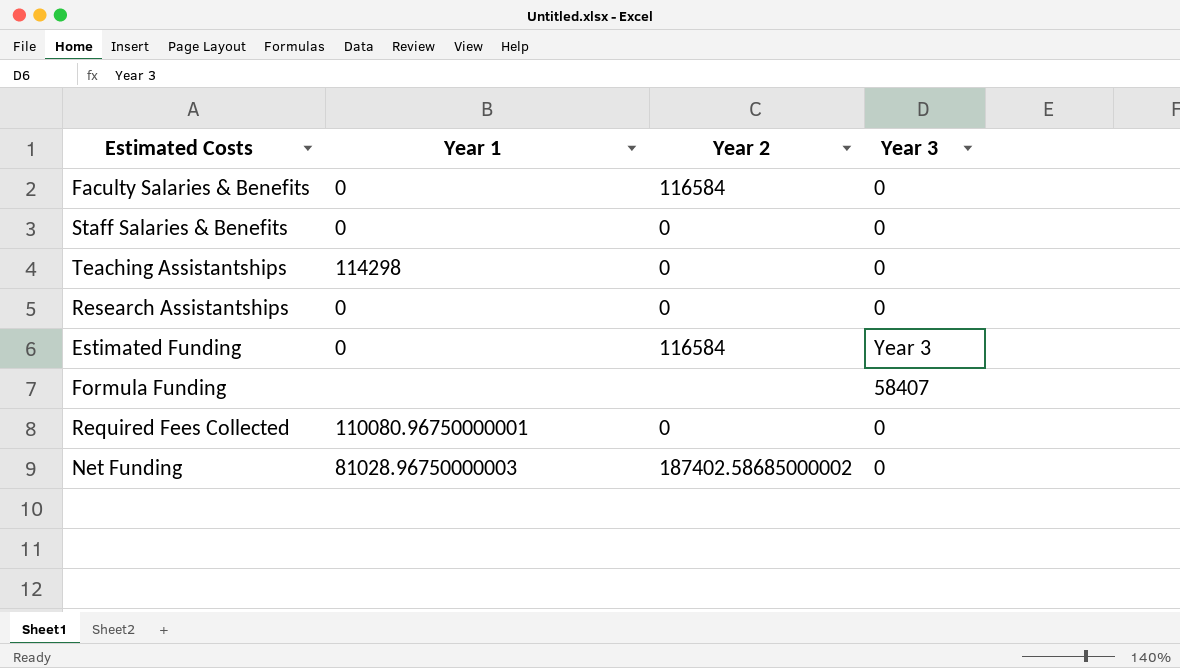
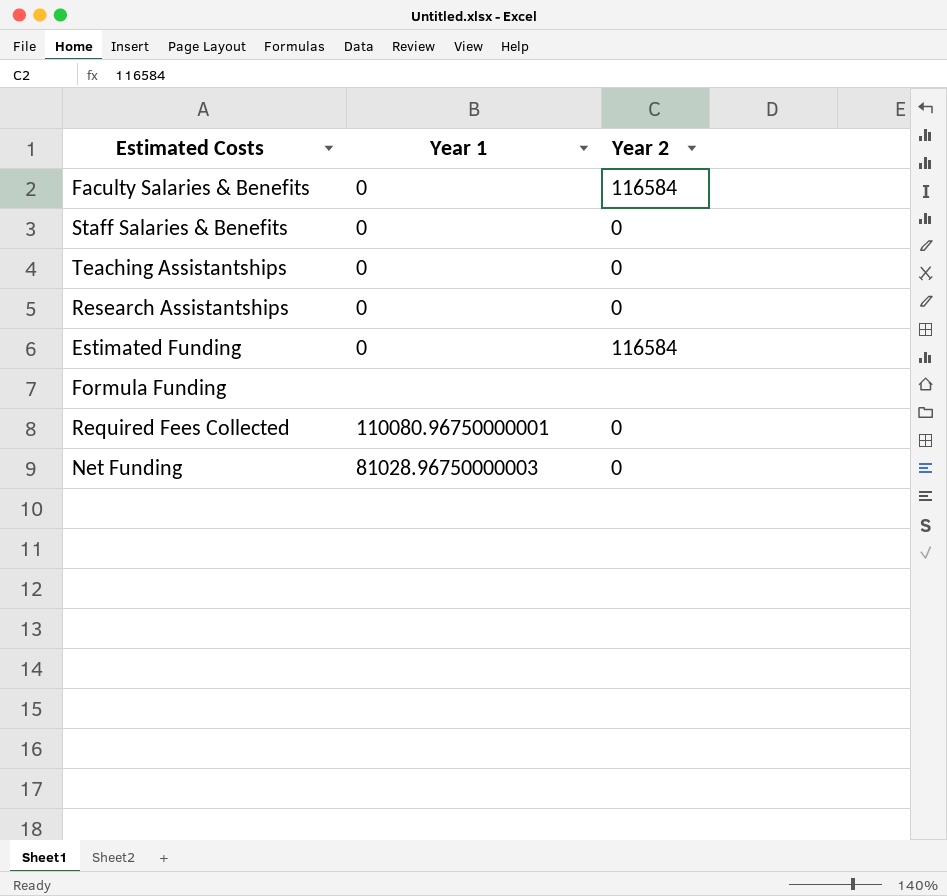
column Year 3 | position: 4 -> none
Teaching Assistantships | Year 1: 114298 -> 0
Net Funding | Year 2: 187402.58685000002 -> 0

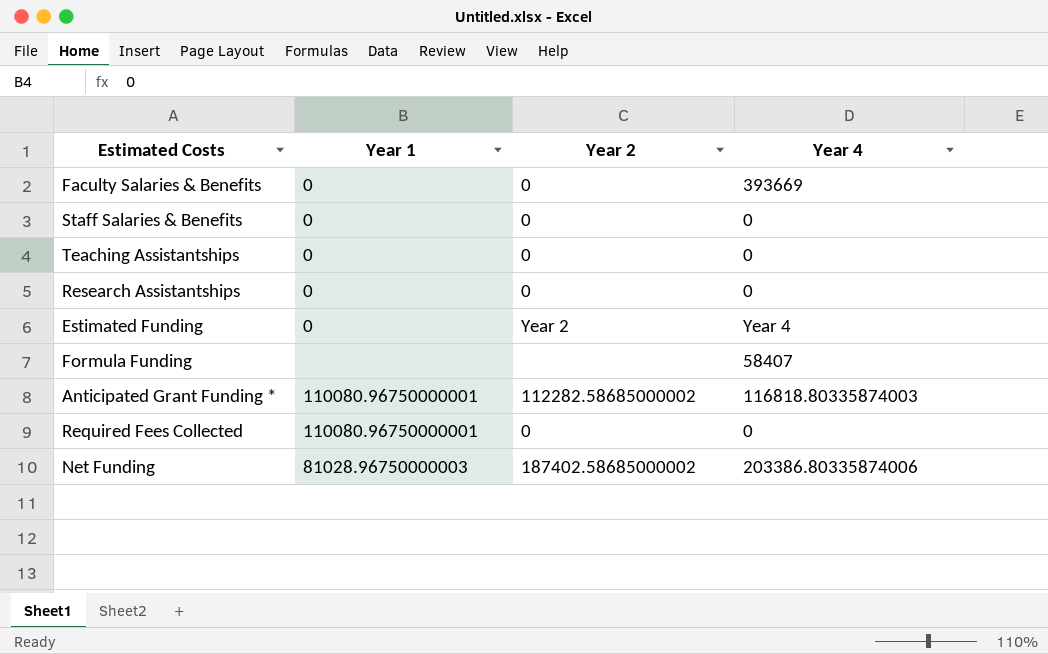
column Year 4 | position: none -> 4
Faculty Salaries & Benefits | Year 2: 116584 -> 0
Estimated Funding | Year 2: 116584 -> Year 2
row Anticipated Grant Funding *: none -> 110080.96750000001 | 112282.58685000002 | 116818.80335874003
Net Funding | Year 2: 0 -> 187402.58685000002

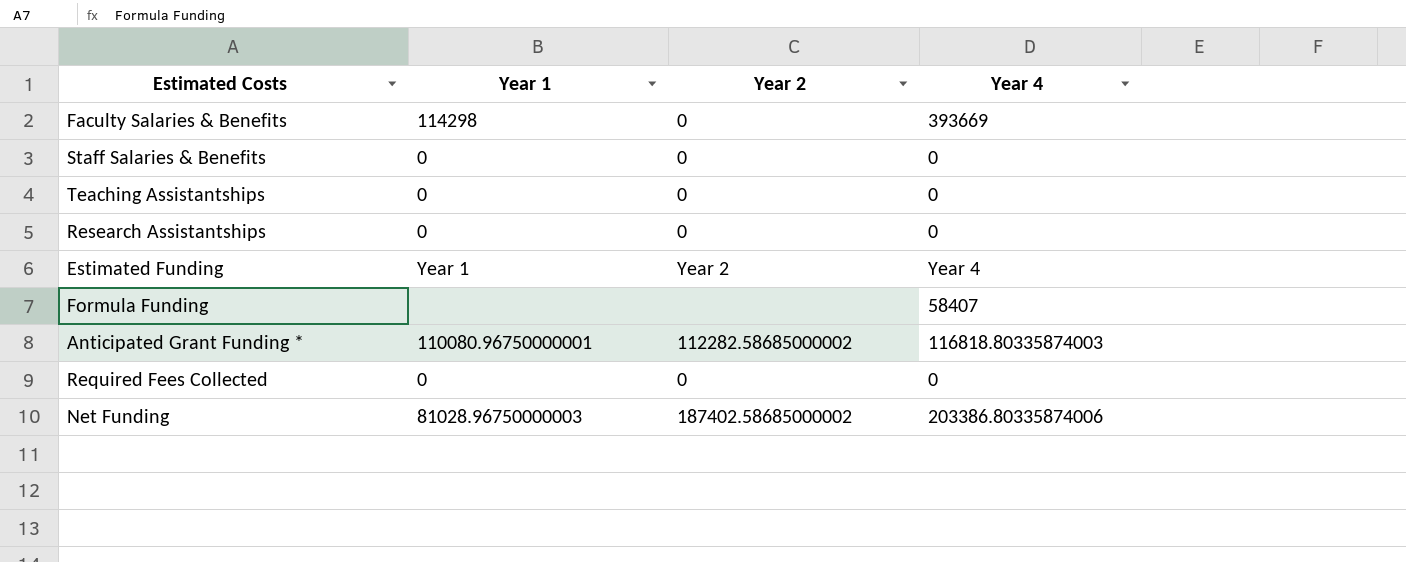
Faculty Salaries & Benefits | Year 1: 0 -> 114298
Estimated Funding | Year 1: 0 -> Year 1
Required Fees Collected | Year 1: 110080.96750000001 -> 0

